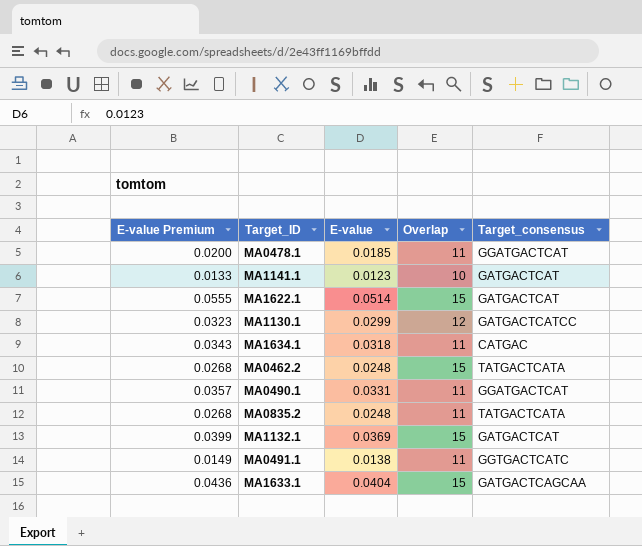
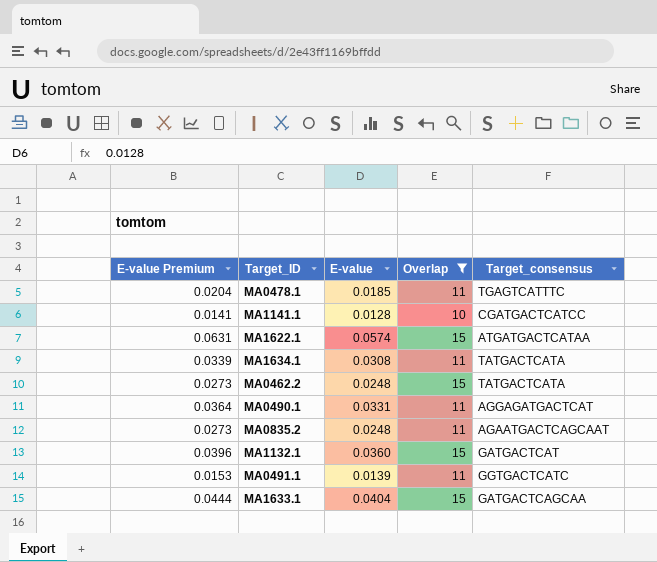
filter: none -> Overlap != 12
column E-value Premium | formula: [E-value] * 1.08 -> [E-value] * 1.1
MA0478.1 | Target_consensus: GGATGACTCAT -> TGAGTCATTTC
MA1141.1 | E-value: 0.0123 -> 0.0128
MA1141.1 | Target_consensus: GATGACTCAT -> CGATGACTCATCC
MA1622.1 | E-value: 0.0514 -> 0.0574
MA1622.1 | Target_consensus: GATGACTCAT -> ATGATGACTCATAA
MA1634.1 | E-value: 0.0318 -> 0.0308
MA1634.1 | Target_consensus: CATGAC -> TATGACTCATA
MA0490.1 | Target_consensus: GGATGACTCAT -> AGGAGATGACTCAT
MA0835.2 | Target_consensus: TATGACTCATA -> AGAATGACTCAGCAAT
MA1132.1 | E-value: 0.0369 -> 0.0360
MA0491.1 | E-value: 0.0138 -> 0.0139

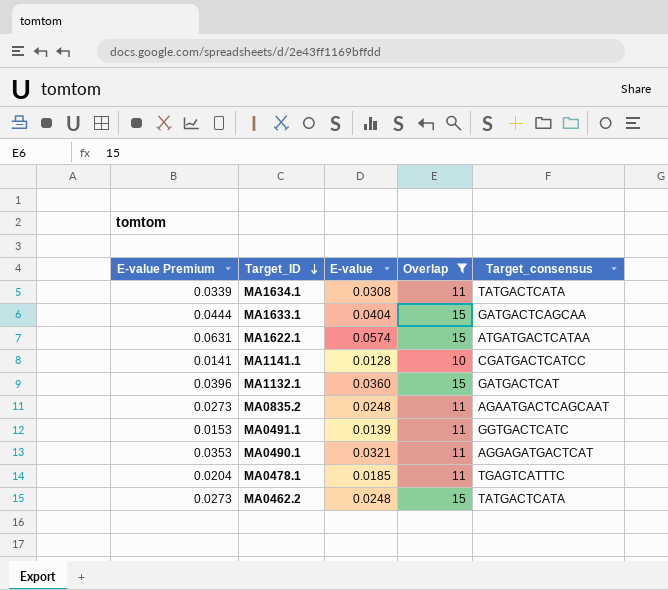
row order: none -> Target_ID descending
MA0490.1 | E-value Premium: 0.0364 -> 0.0353
MA0490.1 | E-value: 0.0331 -> 0.0321

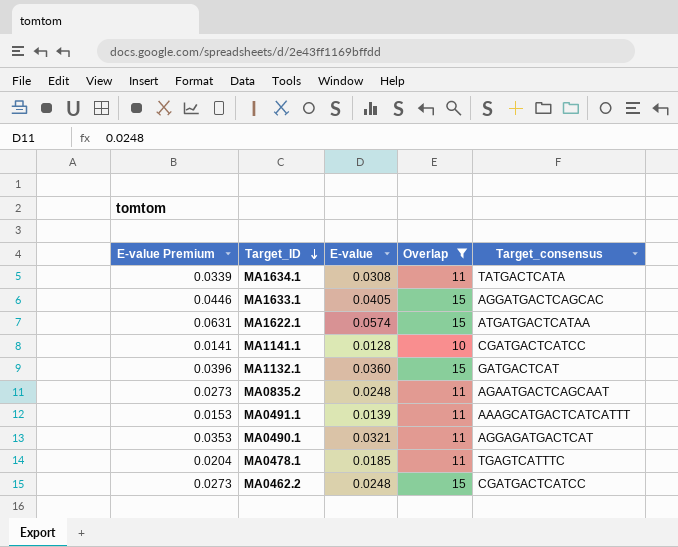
MA1633.1 | E-value Premium: 0.0444 -> 0.0446
MA1633.1 | E-value: 0.0404 -> 0.0405
MA1633.1 | Target_consensus: GATGACTCAGCAA -> AGGATGACTCAGCAC
MA0491.1 | Target_consensus: GGTGACTCATC -> AAAGCATGACTCATCATTT
MA0462.2 | Target_consensus: TATGACTCATA -> CGATGACTCATCC

